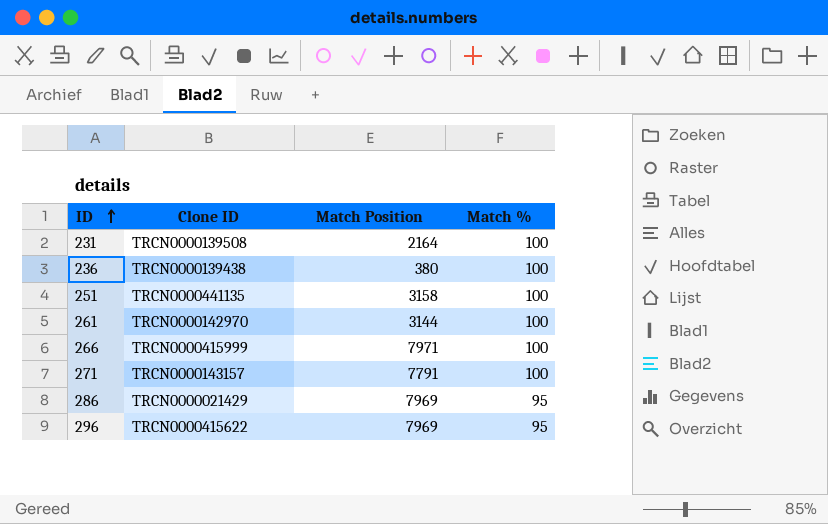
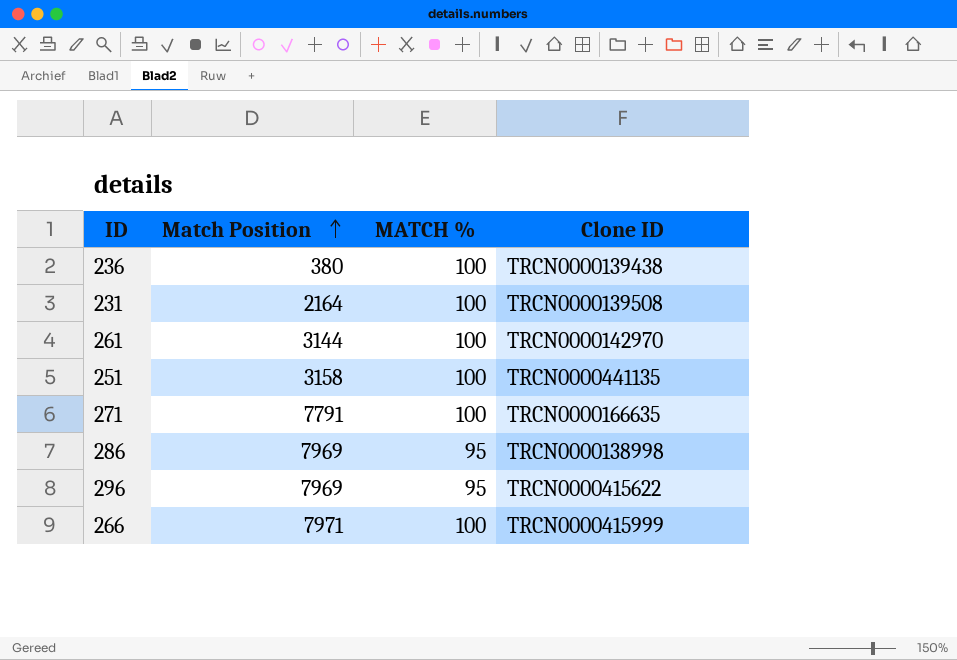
row order: ID ascending -> Match Position ascending
column name: Match % -> MATCH %
column Clone ID | position: 2 -> 4
271 | Clone ID: TRCN0000143157 -> TRCN0000166635
286 | Clone ID: TRCN0000021429 -> TRCN0000138998

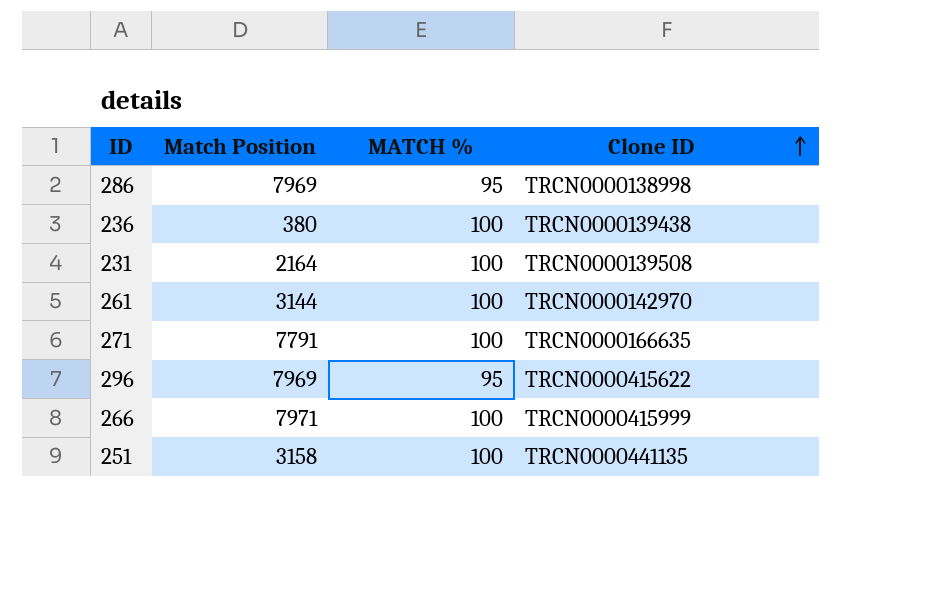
row order: Match Position ascending -> Clone ID ascending

